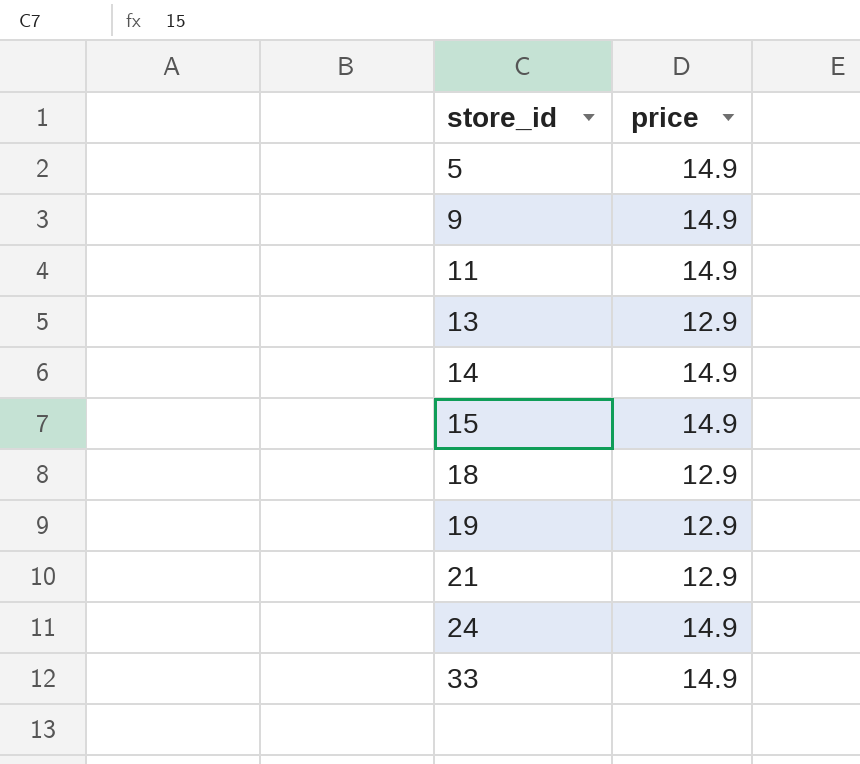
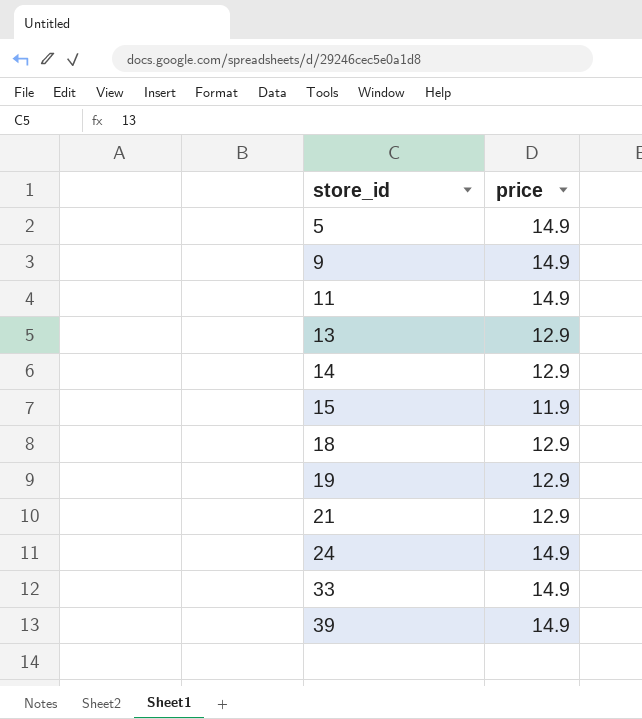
14 | price: 14.9 -> 12.9
15 | price: 14.9 -> 11.9
row 39: none -> 14.9

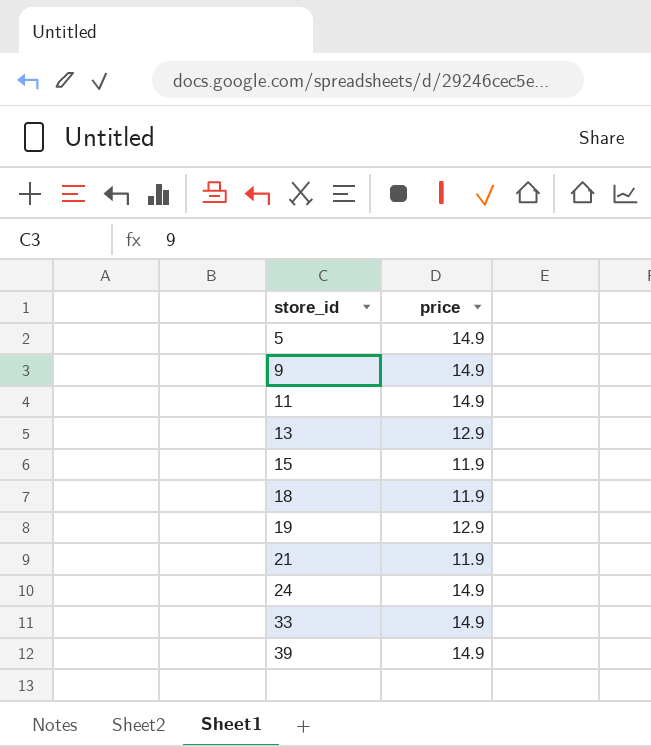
row 14: 12.9 -> none
18 | price: 12.9 -> 11.9
21 | price: 12.9 -> 11.9

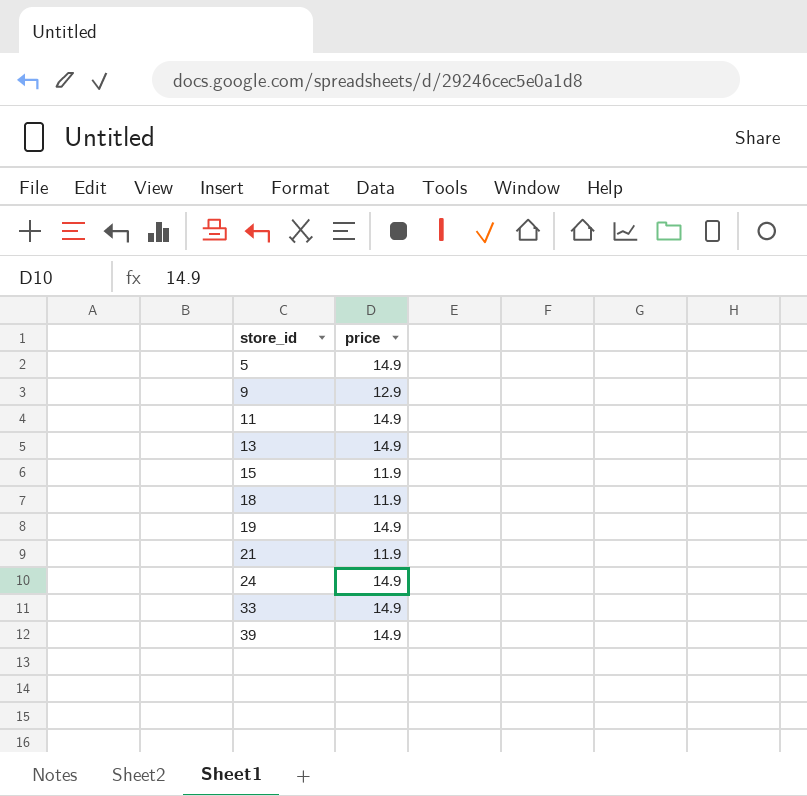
9 | price: 14.9 -> 12.9
13 | price: 12.9 -> 14.9
19 | price: 12.9 -> 14.9

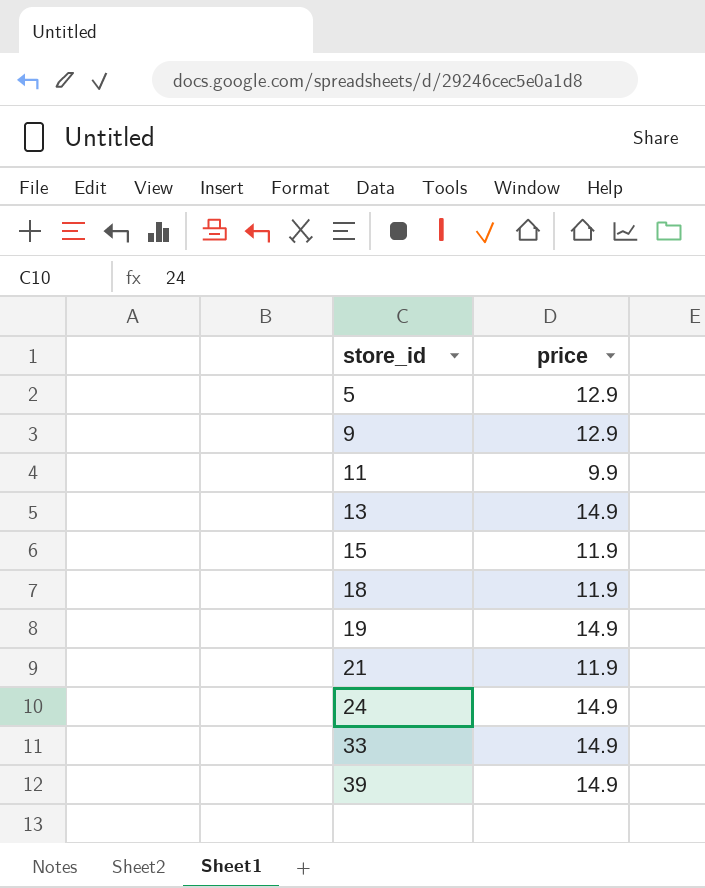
5 | price: 14.9 -> 12.9
11 | price: 14.9 -> 9.9

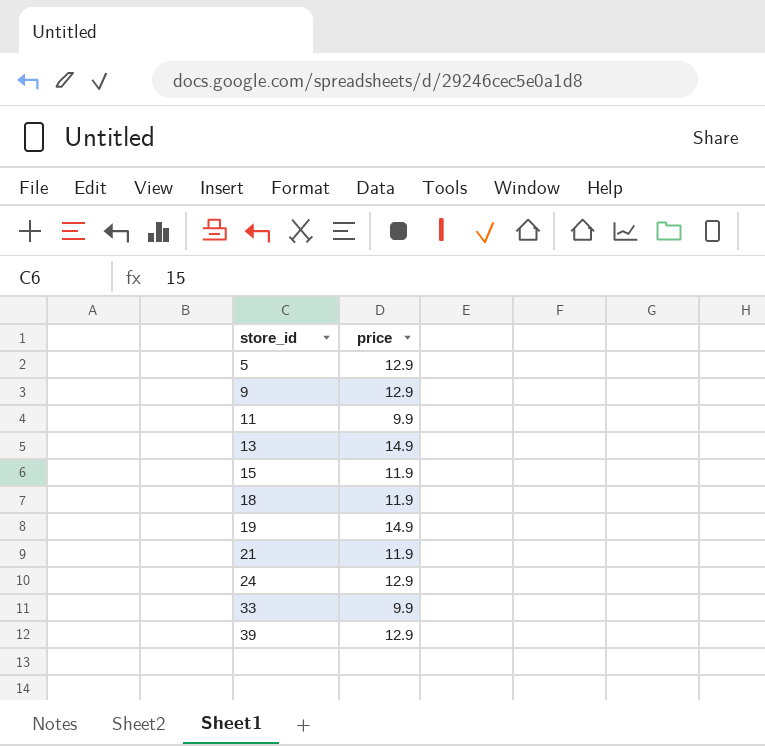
24 | price: 14.9 -> 12.9
33 | price: 14.9 -> 9.9
39 | price: 14.9 -> 12.9

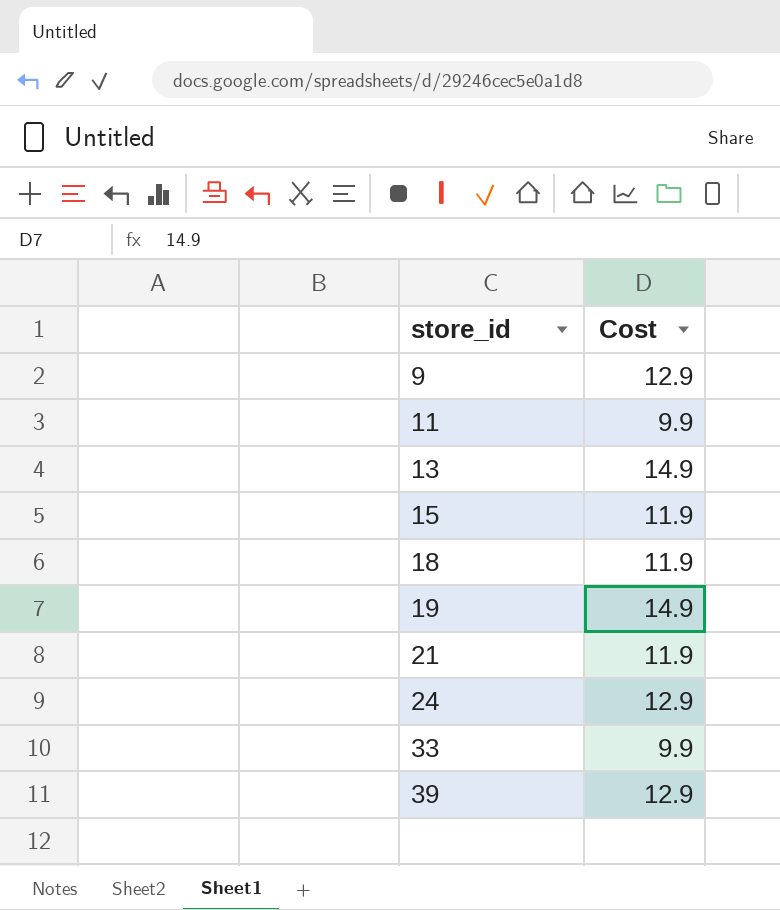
column name: price -> Cost
row 5: 12.9 -> none

